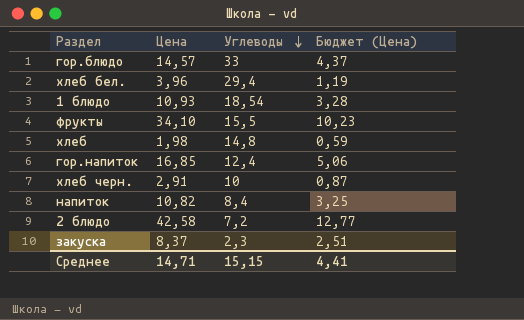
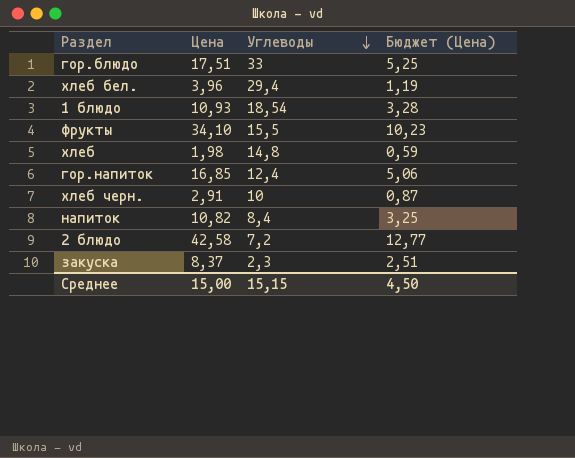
гор.блюдо | Цена: 14,57 -> 17,51
гор.блюдо | Бюджет (Цена): 4,37 -> 5,25
Среднее | Цена: 14,71 -> 15,00
Среднее | Бюджет (Цена): 4,41 -> 4,50

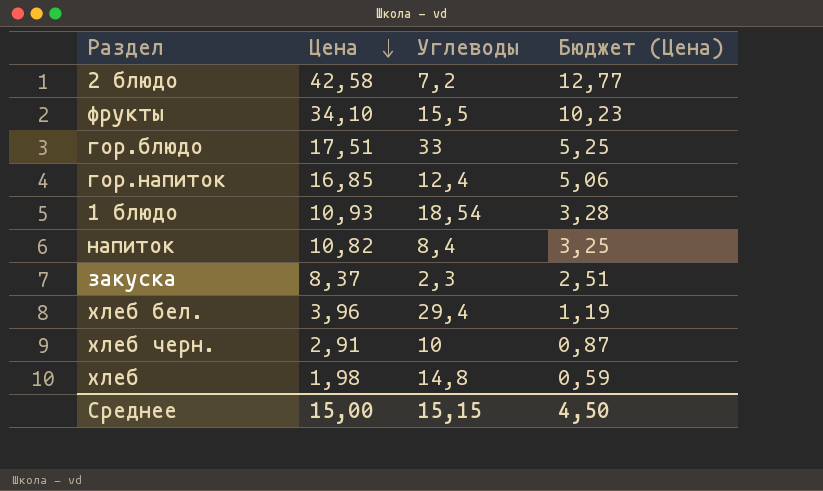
row order: Углеводы descending -> Цена descending

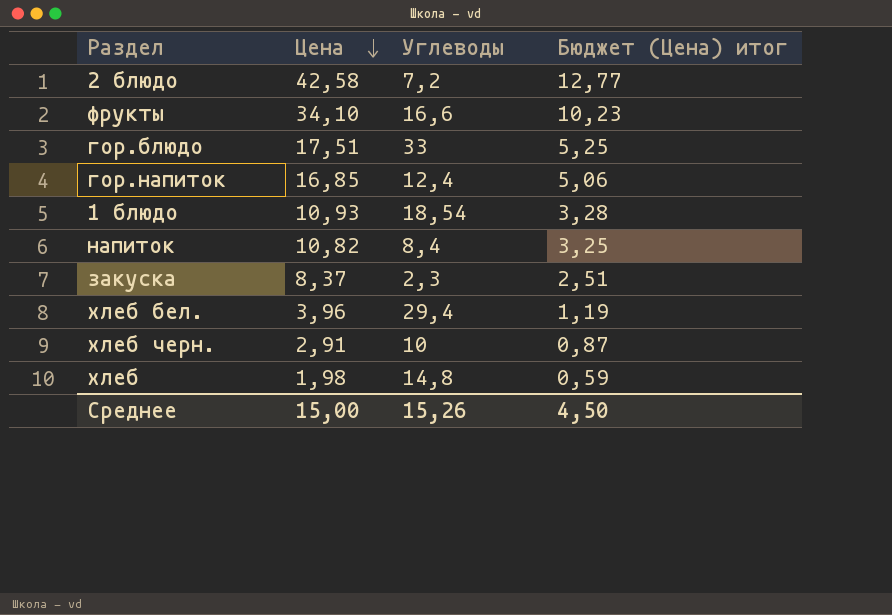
column name: Бюджет (Цена) -> Бюджет (Цена) итог
фрукты | Углеводы: 15,5 -> 16,6
Среднее | Углеводы: 15,15 -> 15,26

